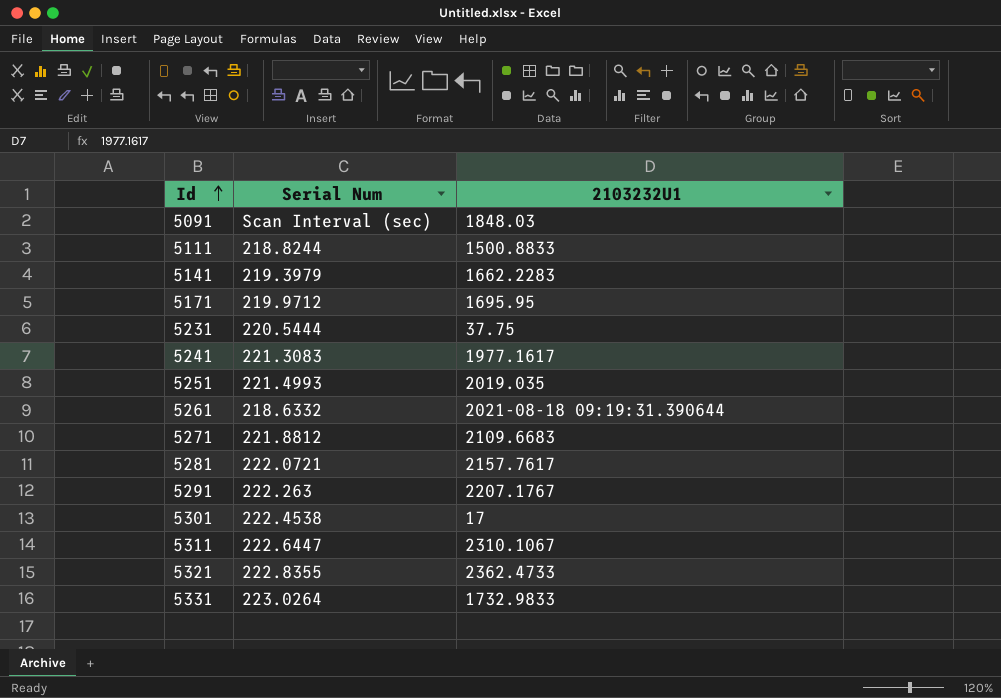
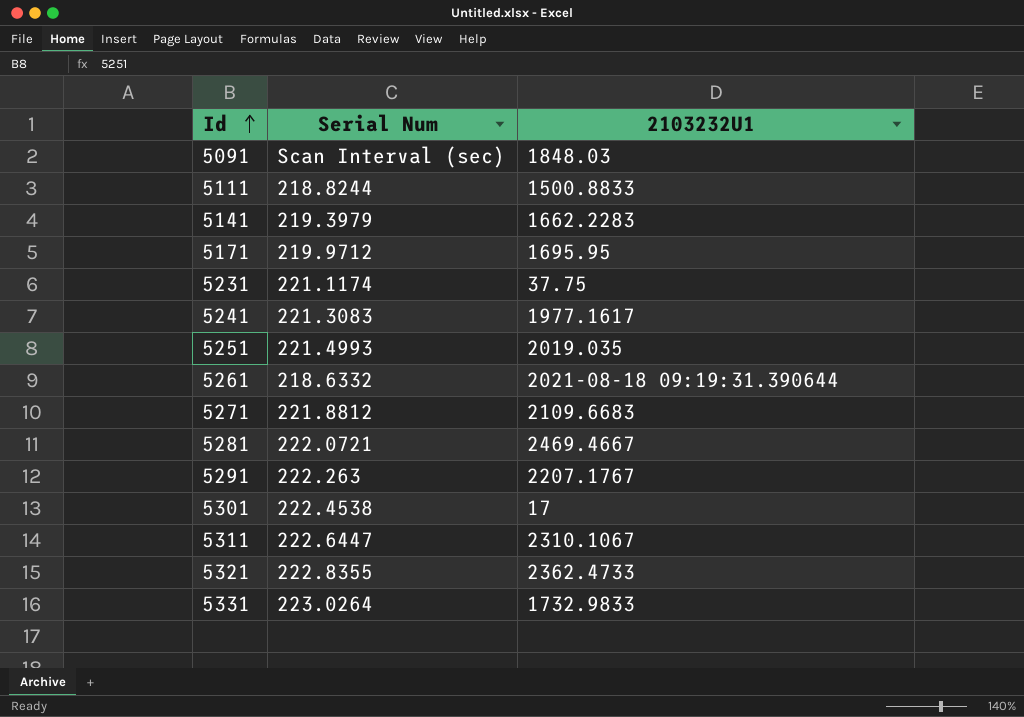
5231 | Serial Num: 220.5444 -> 221.1174
5281 | 2103232U1: 2157.7617 -> 2469.4667

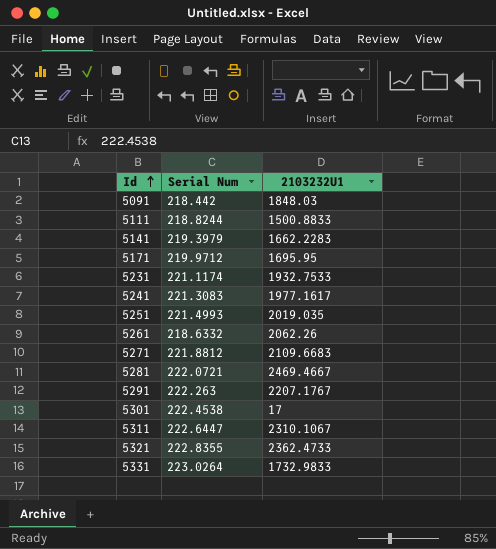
5091 | Serial Num: Scan Interval (sec) -> 218.442
5231 | 2103232U1: 37.75 -> 1932.7533
5261 | 2103232U1: 2021-08-18 09:19:31.390644 -> 2062.26

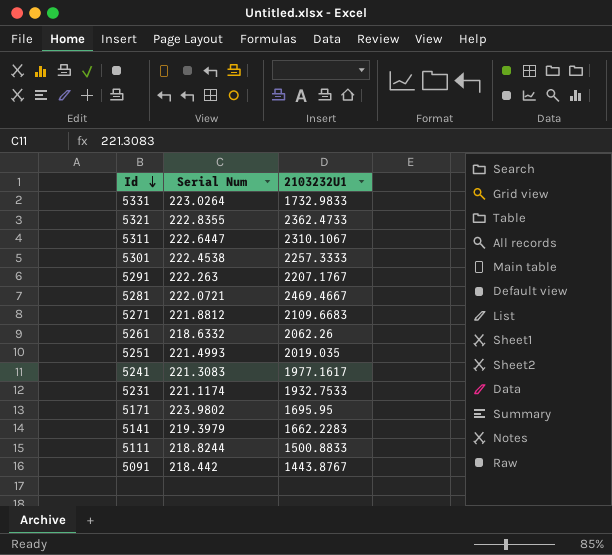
row order: Id ascending -> Id descending
5301 | 2103232U1: 17 -> 2257.3333
5171 | Serial Num: 219.9712 -> 223.9802
5091 | 2103232U1: 1848.03 -> 1443.8767

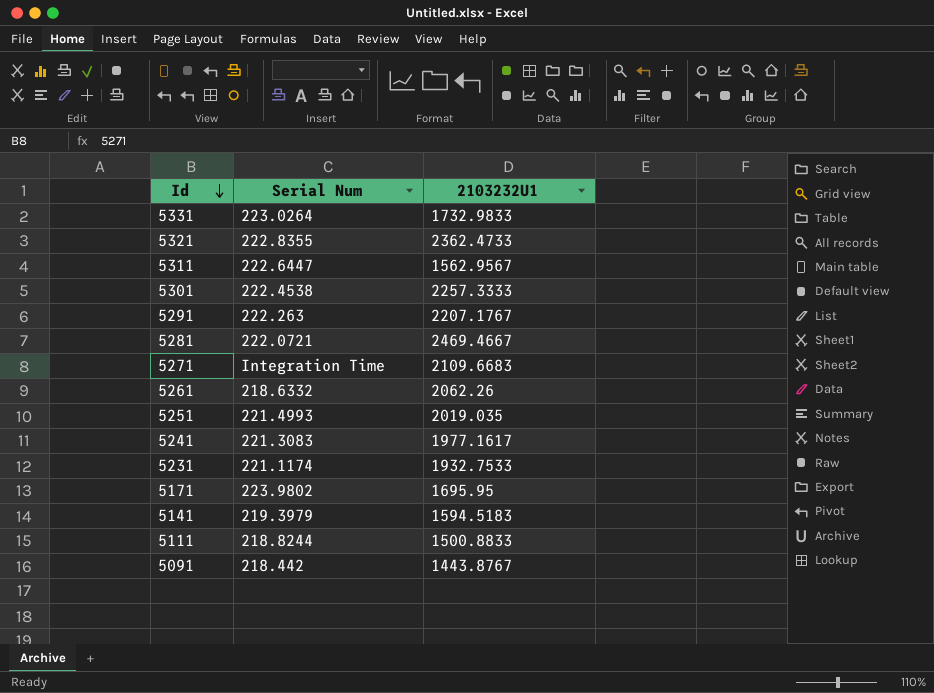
5311 | 2103232U1: 2310.1067 -> 1562.9567
5271 | Serial Num: 221.8812 -> Integration Time
5141 | 2103232U1: 1662.2283 -> 1594.5183

